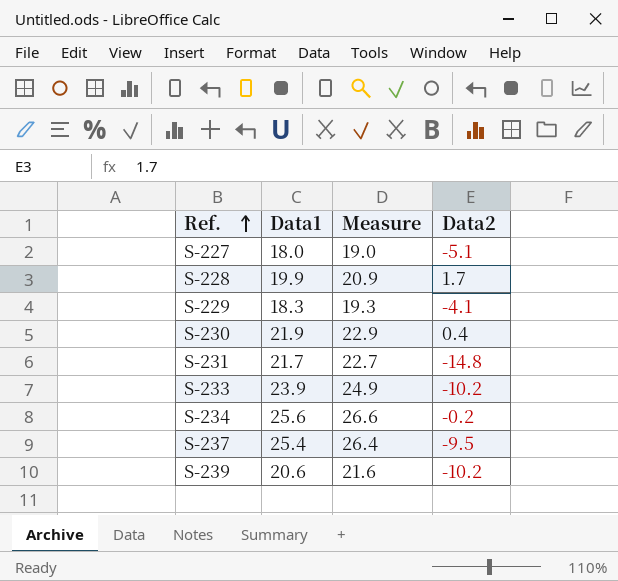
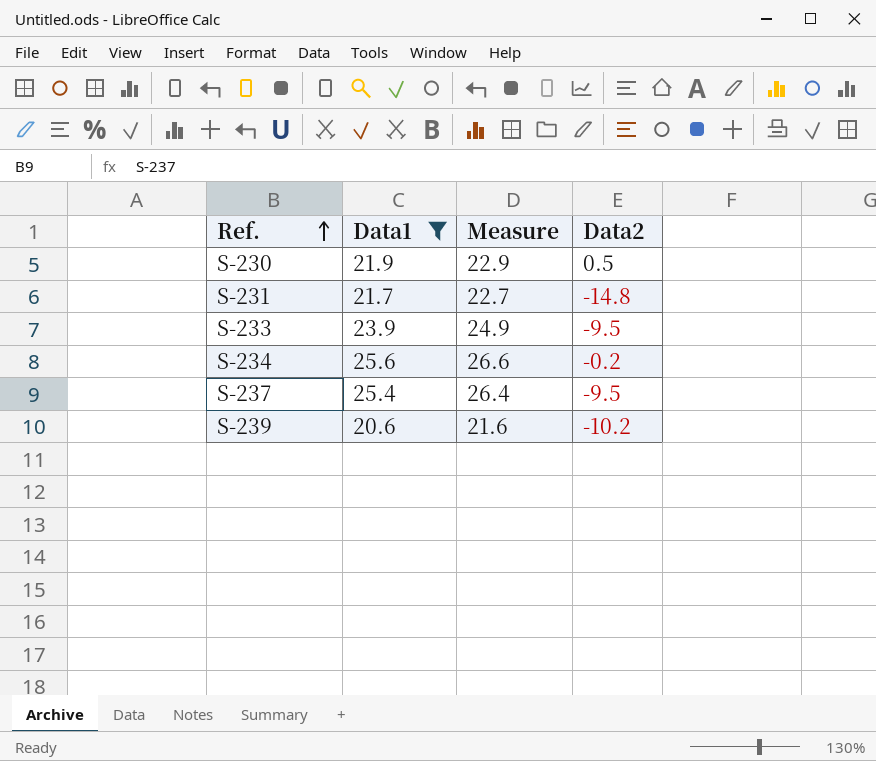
filter: none -> Data1 >= 20.6
S-230 | Data2: 0.4 -> 0.5
S-233 | Data2: -10.2 -> -9.5

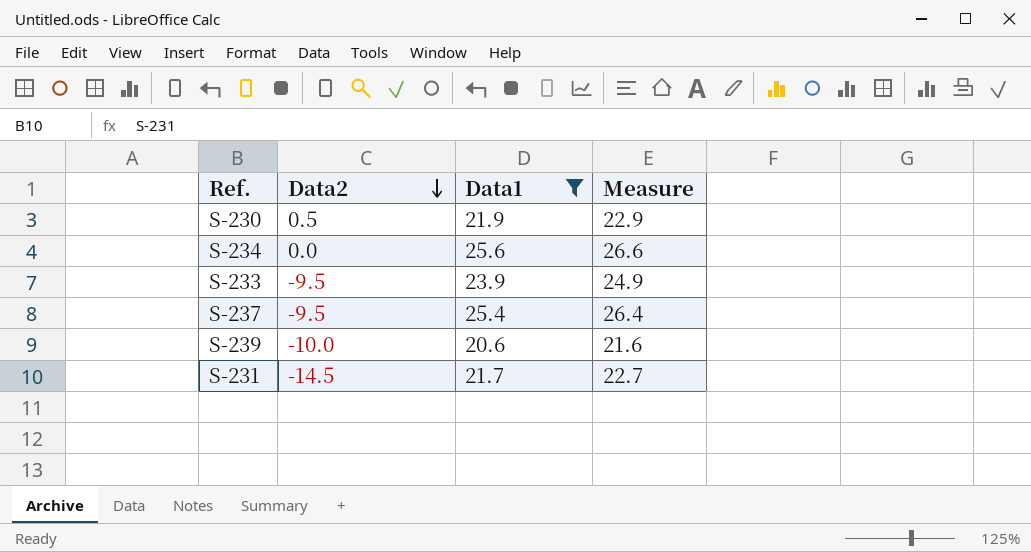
row order: Ref. ascending -> Data2 descending
column Data2 | position: 4 -> 2
S-234 | Data2: -0.2 -> 0.0
S-239 | Data2: -10.2 -> -10.0
S-231 | Data2: -14.8 -> -14.5

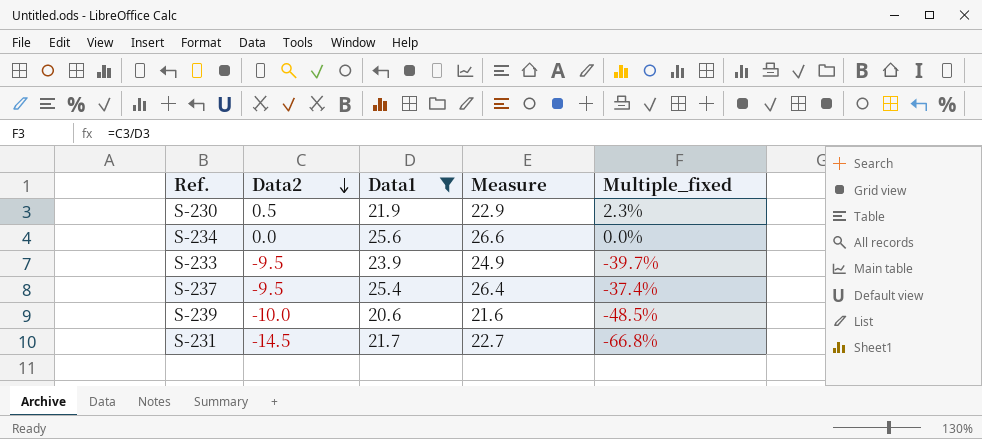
column Multiple_fixed | formula: none -> [Data2] / [Data1]

